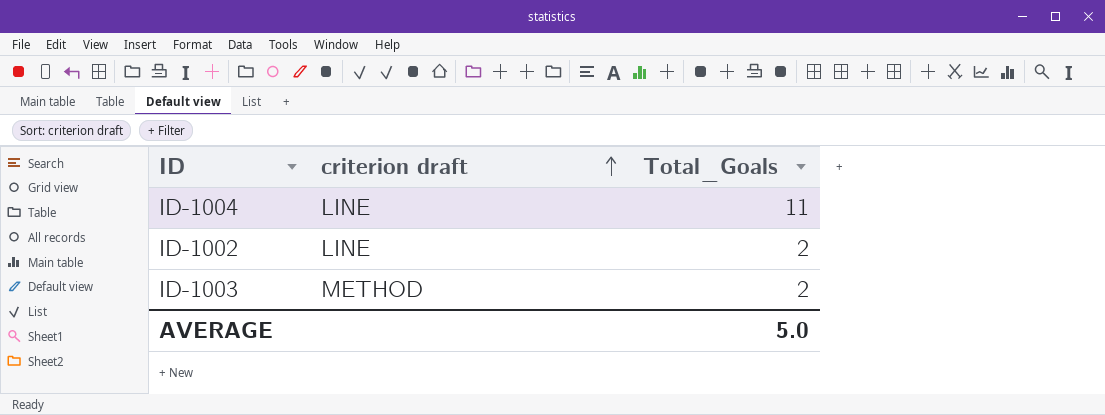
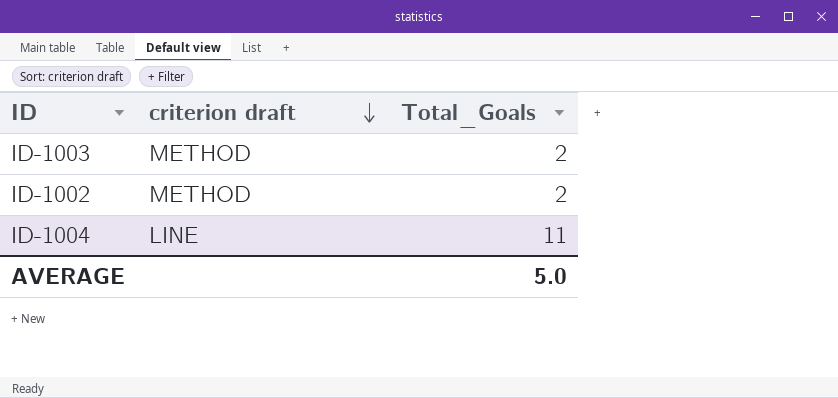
row order: criterion draft ascending -> criterion draft descending
ID-1002 | criterion draft: LINE -> METHOD

